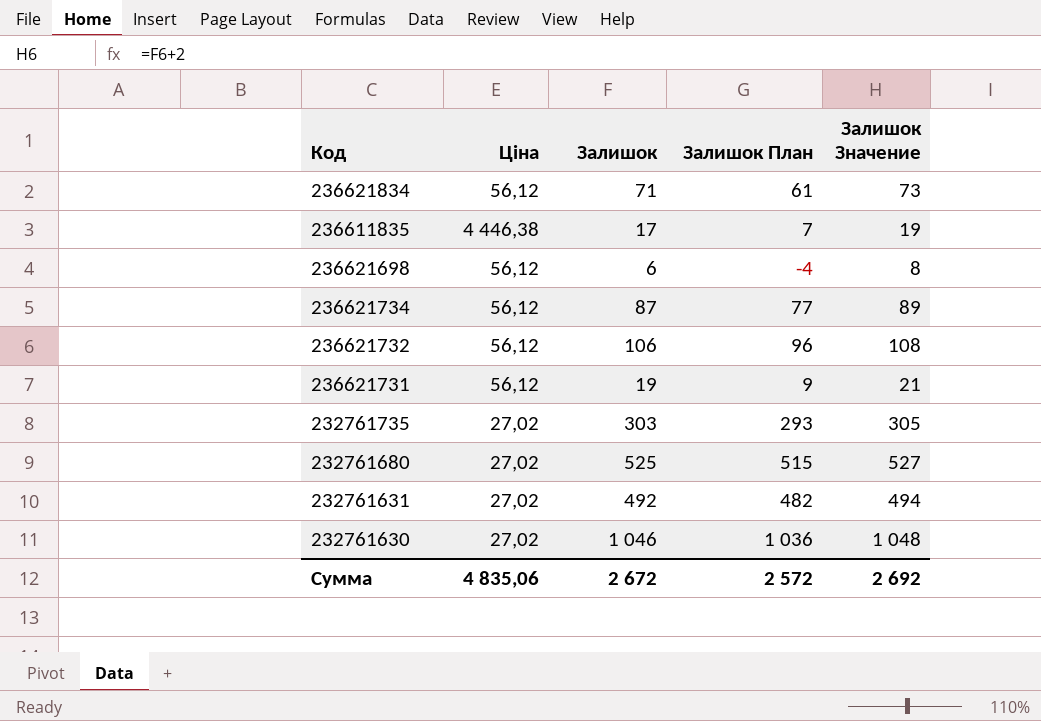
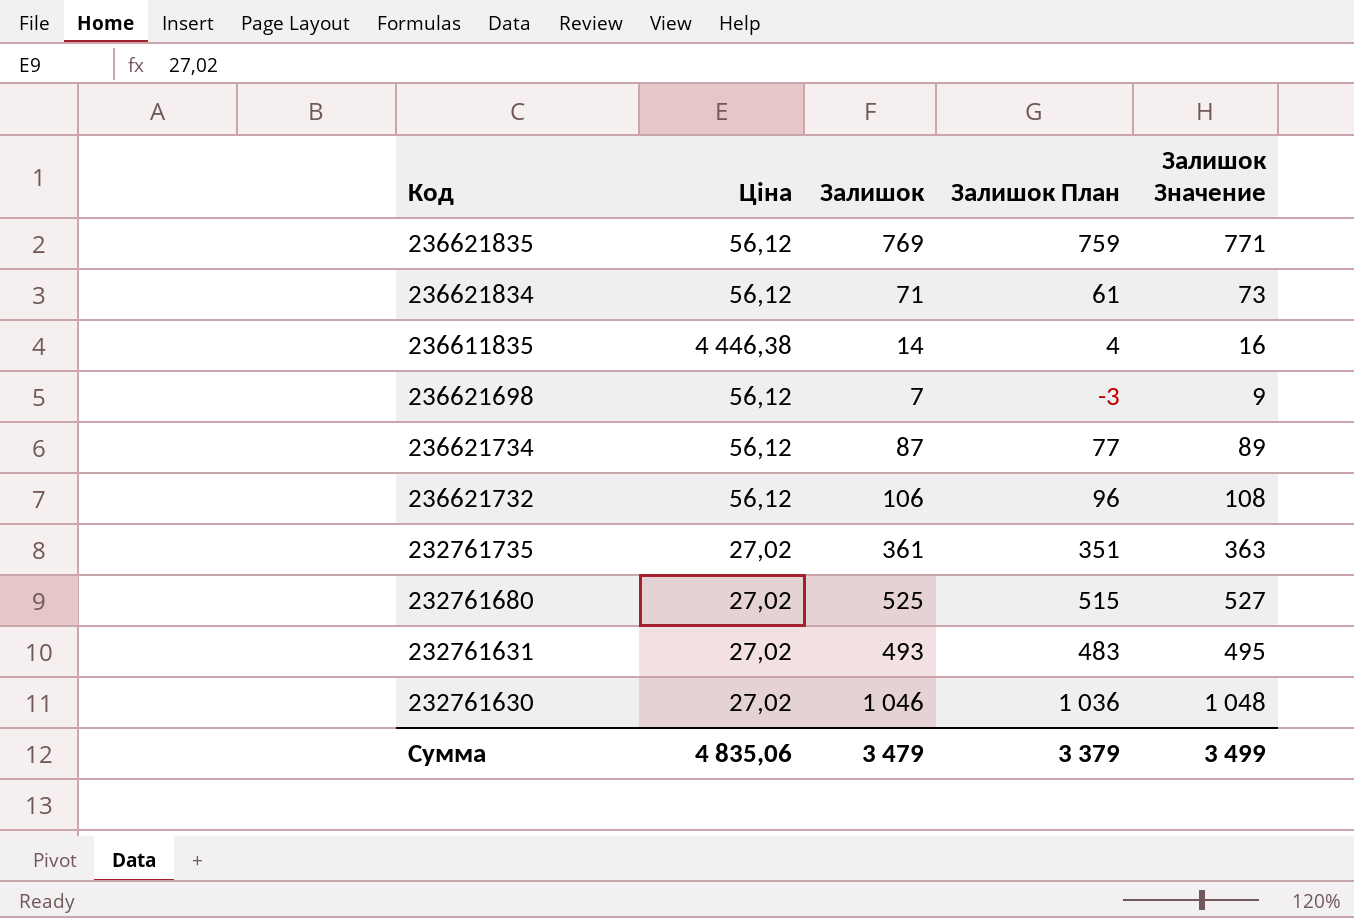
row 236621731: 56,12 | 19 | 9 | 21 -> none
row 236621835: none -> 56,12 | 769 | 759 | 771
236611835 | Залишок: 17 -> 14
236611835 | Залишок План: 7 -> 4
236611835 | Залишок Значение: 19 -> 16
236621698 | Залишок: 6 -> 7
236621698 | Залишок План: -4 -> -3
236621698 | Залишок Значение: 8 -> 9
232761735 | Залишок: 303 -> 361
232761735 | Залишок План: 293 -> 351
232761735 | Залишок Значение: 305 -> 363
232761631 | Залишок: 492 -> 493
232761631 | Залишок План: 482 -> 483
232761631 | Залишок Значение: 494 -> 495
Сумма | Залишок: 2 672 -> 3 479
Сумма | Залишок План: 2 572 -> 3 379
Сумма | Залишок Значение: 2 692 -> 3 499

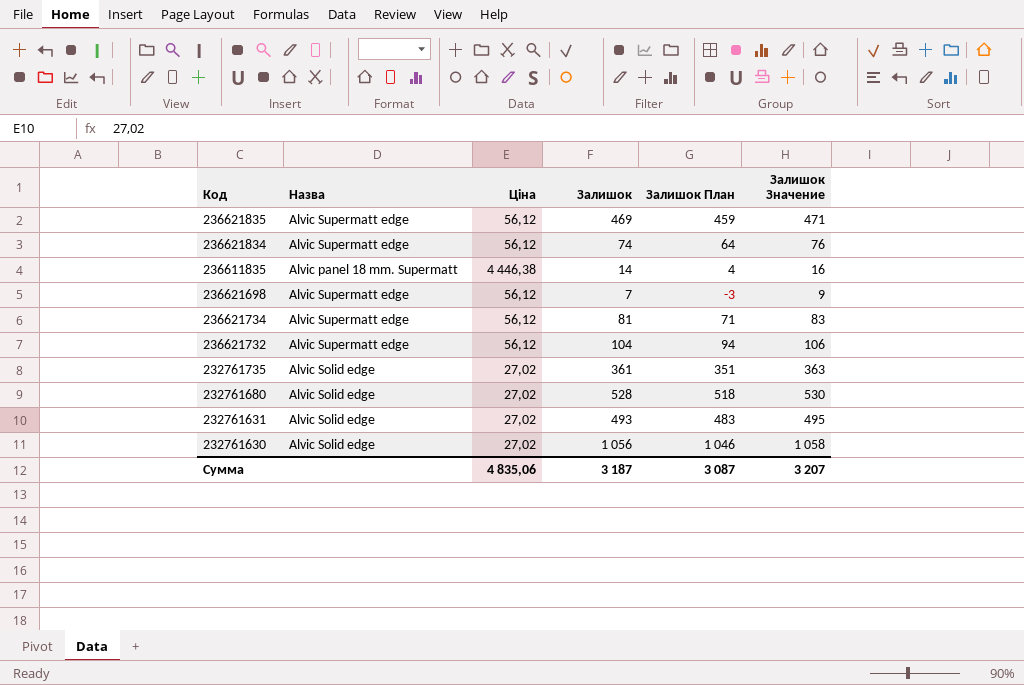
column Назва | position: none -> 2
236621835 | Залишок: 769 -> 469
236621835 | Залишок План: 759 -> 459
236621835 | Залишок Значение: 771 -> 471
236621834 | Залишок: 71 -> 74
236621834 | Залишок План: 61 -> 64
236621834 | Залишок Значение: 73 -> 76
236621734 | Залишок: 87 -> 81
236621734 | Залишок План: 77 -> 71
236621734 | Залишок Значение: 89 -> 83
236621732 | Залишок: 106 -> 104
236621732 | Залишок План: 96 -> 94
236621732 | Залишок Значение: 108 -> 106
232761680 | Залишок: 525 -> 528
232761680 | Залишок План: 515 -> 518
232761680 | Залишок Значение: 527 -> 530
232761630 | Залишок: 1 046 -> 1 056
232761630 | Залишок План: 1 036 -> 1 046
232761630 | Залишок Значение: 1 048 -> 1 058
Сумма | Залишок: 3 479 -> 3 187
Сумма | Залишок План: 3 379 -> 3 087
Сумма | Залишок Значение: 3 499 -> 3 207

